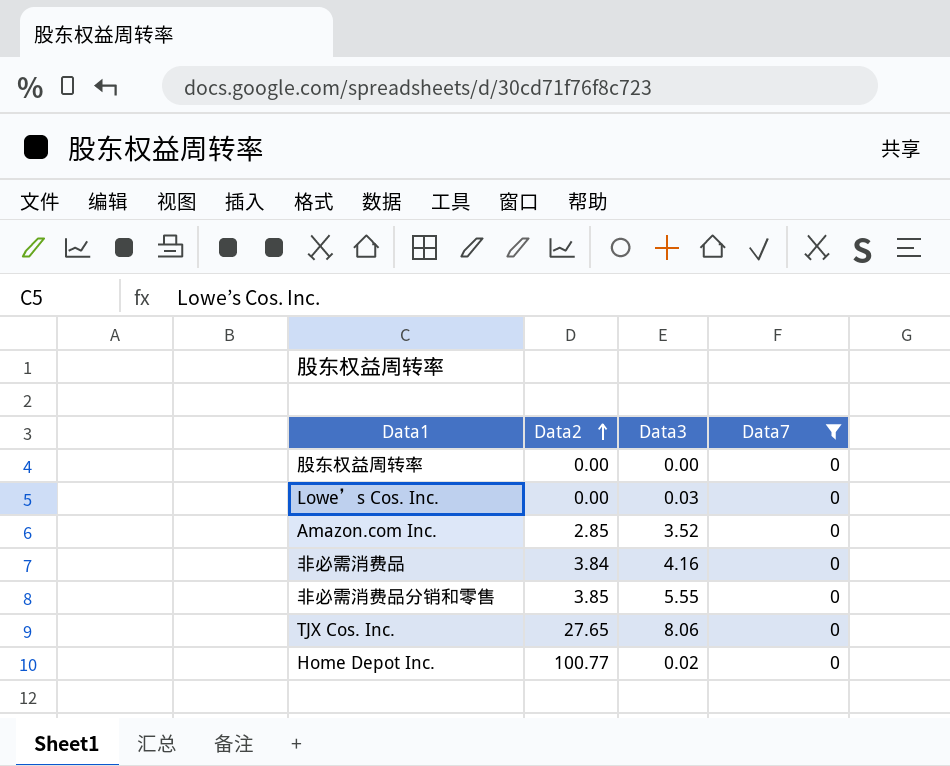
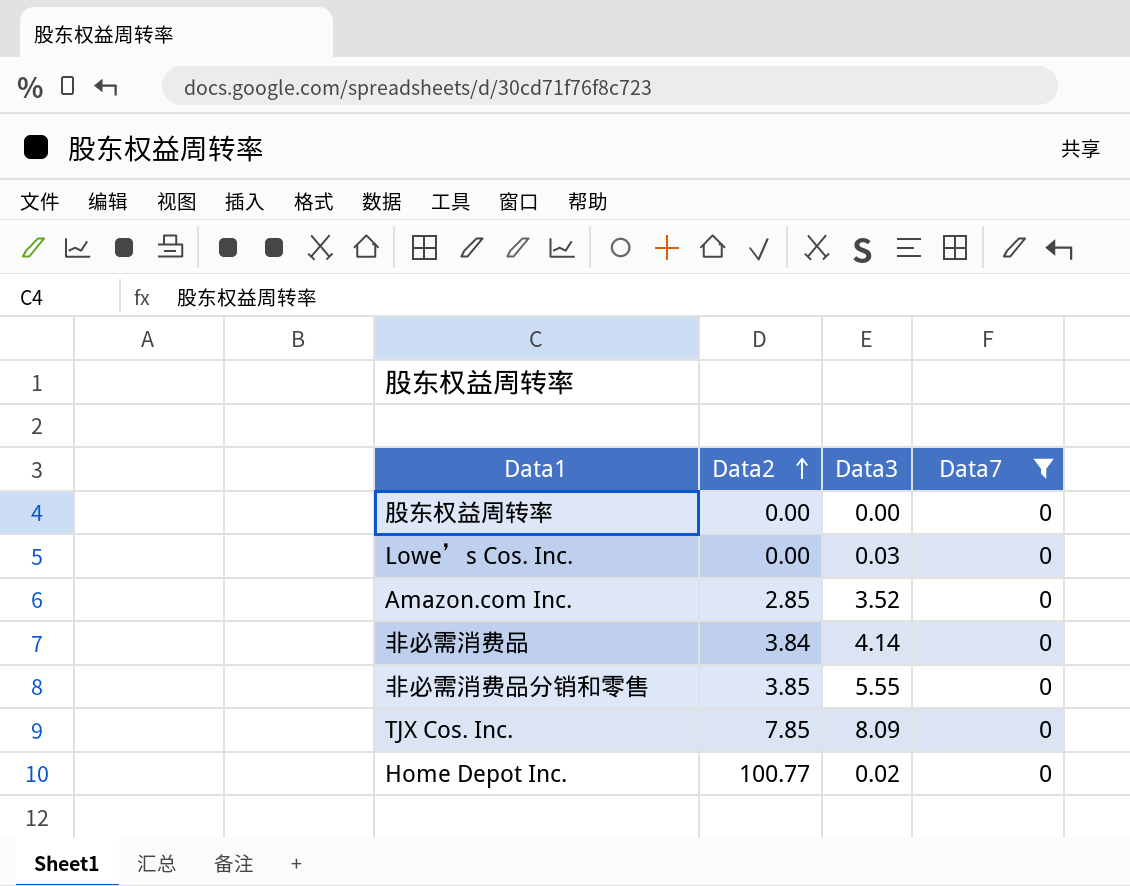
非必需消费品 | Data3: 4.16 -> 4.14
TJX Cos. Inc. | Data2: 27.65 -> 7.85
TJX Cos. Inc. | Data3: 8.06 -> 8.09

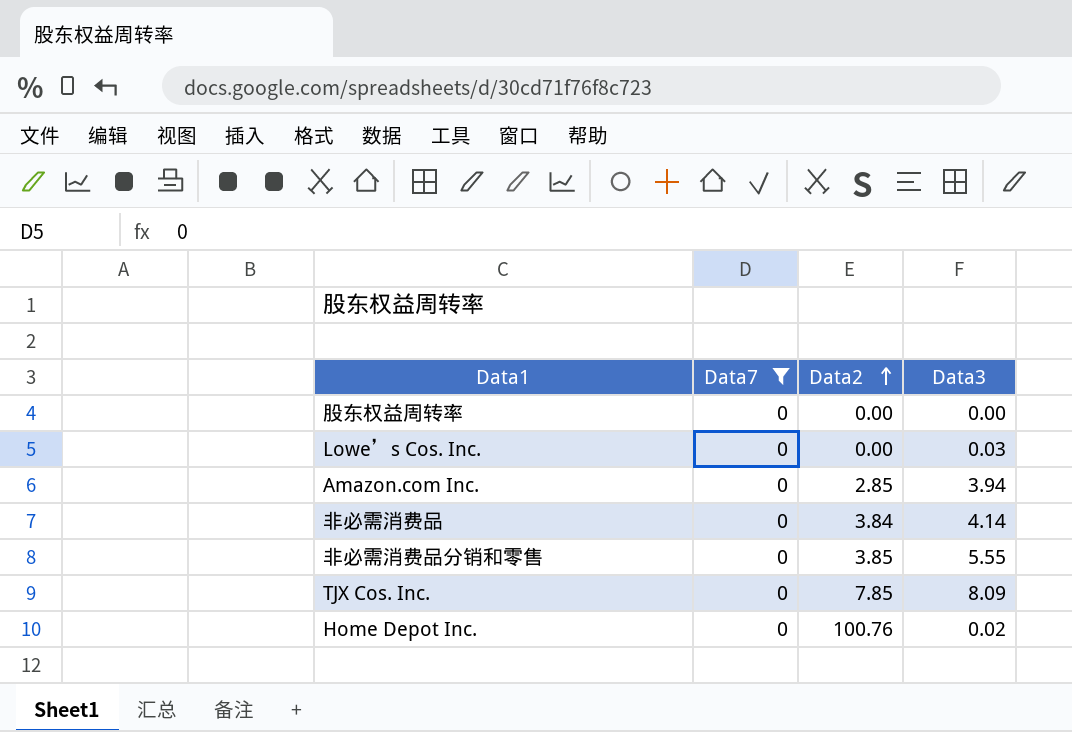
column Data7 | position: 4 -> 2
Amazon.com Inc. | Data3: 3.52 -> 3.94
Home Depot Inc. | Data2: 100.77 -> 100.76

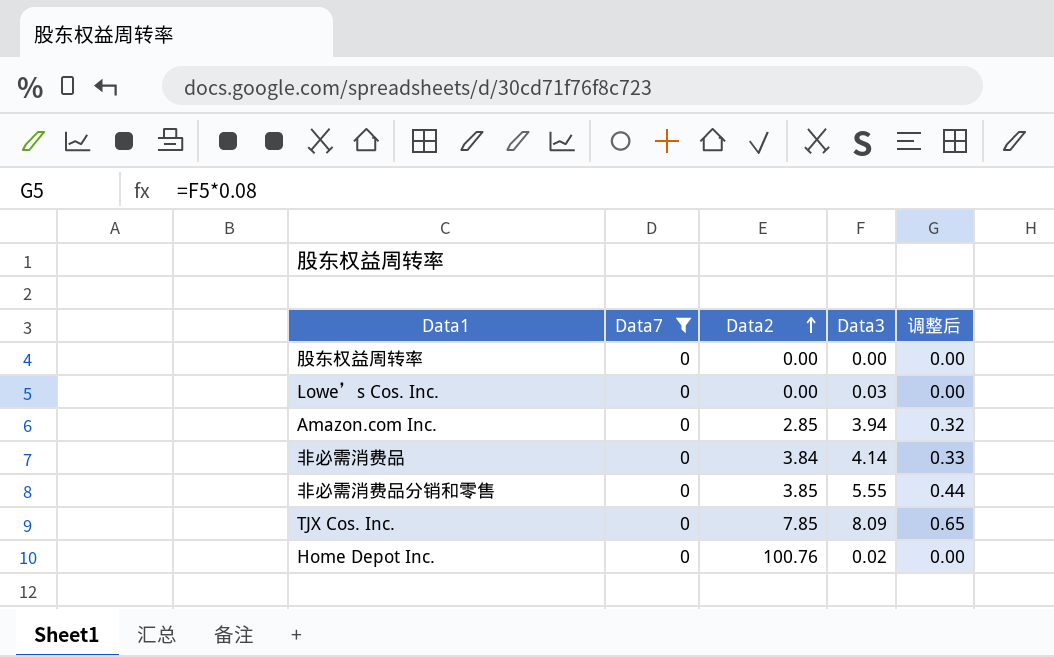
column 调整后 | formula: none -> [Data3] * 0.08

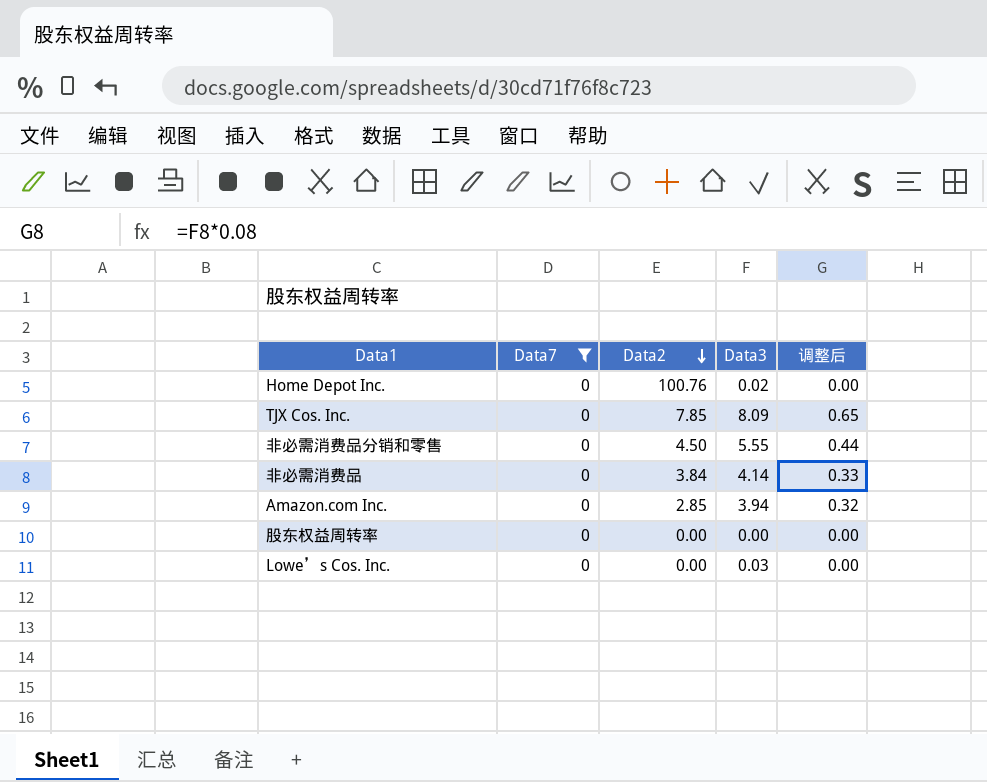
row order: Data2 ascending -> Data2 descending
非必需消费品分销和零售 | Data2: 3.85 -> 4.50

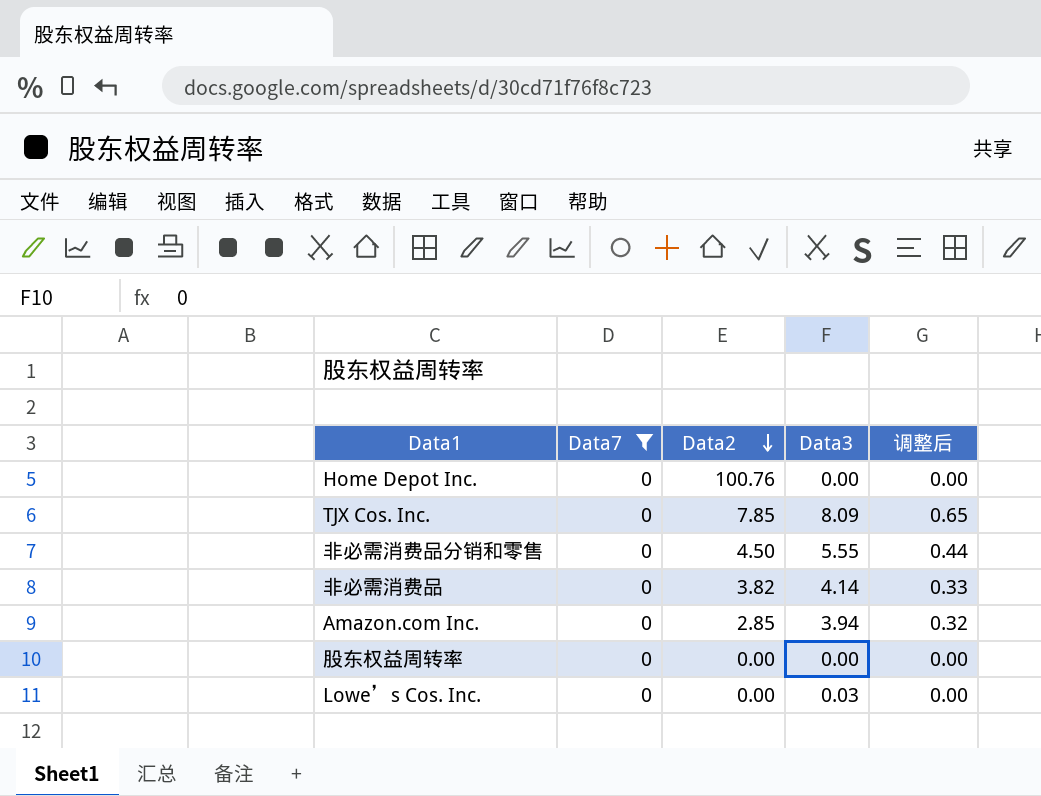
Home Depot Inc. | Data3: 0.02 -> 0.00
非必需消费品 | Data2: 3.84 -> 3.82

